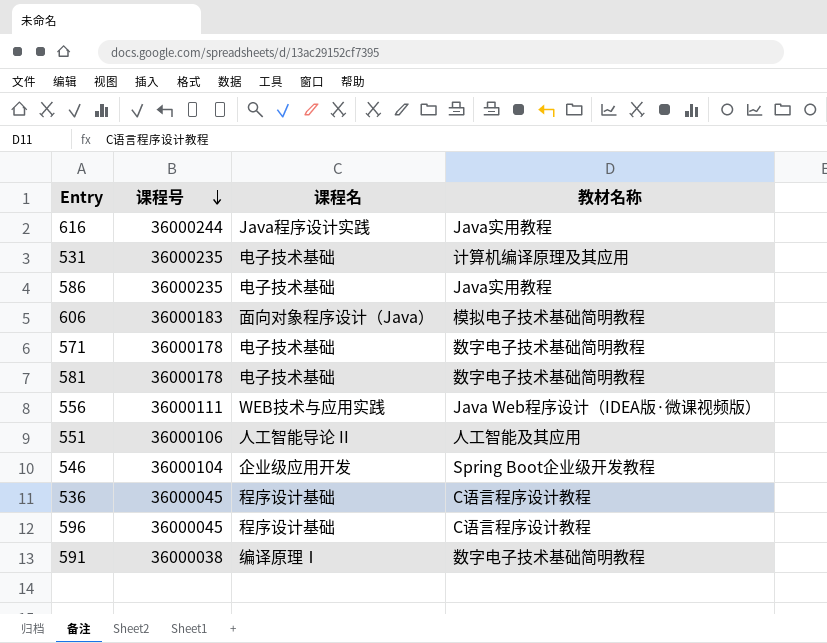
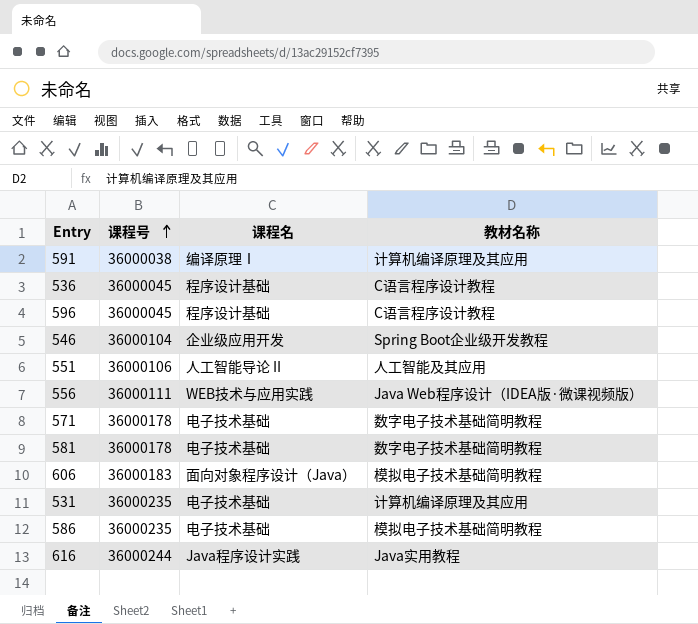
row order: 课程号 descending -> 课程号 ascending
591 | 教材名称: 数字电子技术基础简明教程 -> 计算机编译原理及其应用
586 | 教材名称: Java实用教程 -> 模拟电子技术基础简明教程

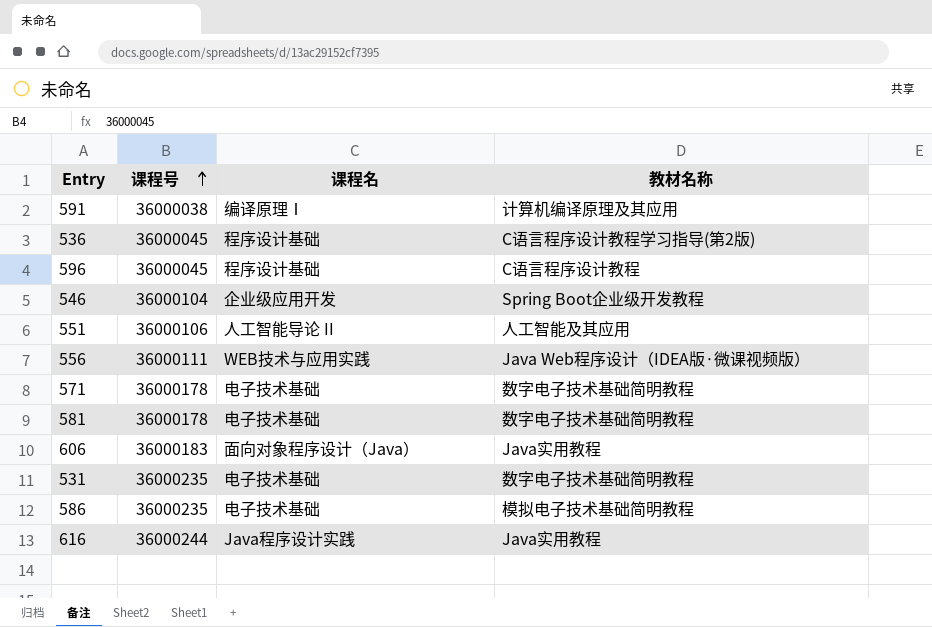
536 | 教材名称: C语言程序设计教程 -> C语言程序设计教程学习指导(第2版)
606 | 教材名称: 模拟电子技术基础简明教程 -> Java实用教程
531 | 教材名称: 计算机编译原理及其应用 -> 数字电子技术基础简明教程

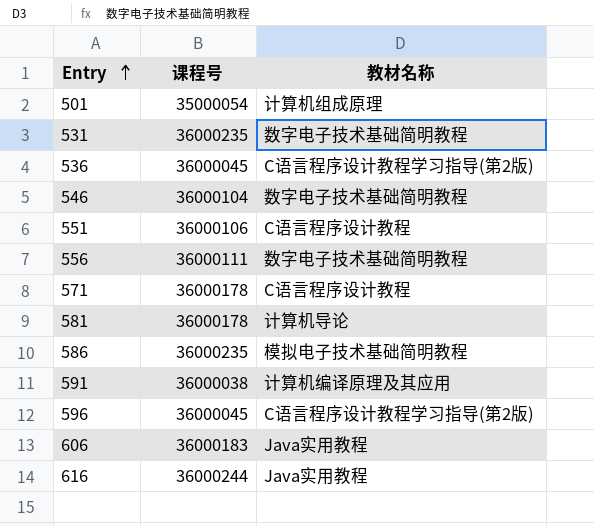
row order: 课程号 ascending -> Entry ascending
column 课程名 | position: 3 -> none
row 501: none -> 35000054 | 计算机组成原理
546 | 教材名称: Spring Boot企业级开发教程 -> 数字电子技术基础简明教程
551 | 教材名称: 人工智能及其应用 -> C语言程序设计教程
556 | 教材名称: Java Web程序设计（IDEA版·微课视频版） -> 数字电子技术基础简明教程
571 | 教材名称: 数字电子技术基础简明教程 -> C语言程序设计教程
581 | 教材名称: 数字电子技术基础简明教程 -> 计算机导论
596 | 教材名称: C语言程序设计教程 -> C语言程序设计教程学习指导(第2版)

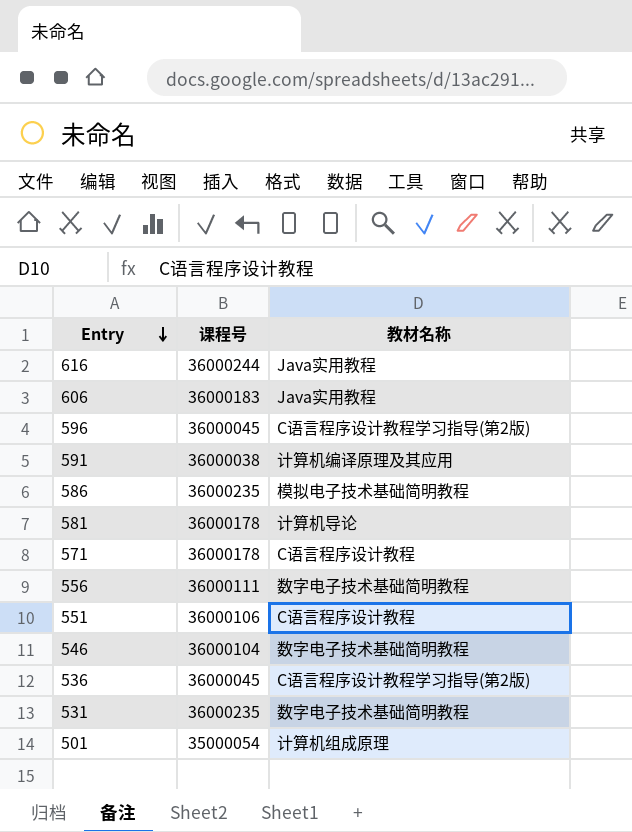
row order: Entry ascending -> Entry descending

